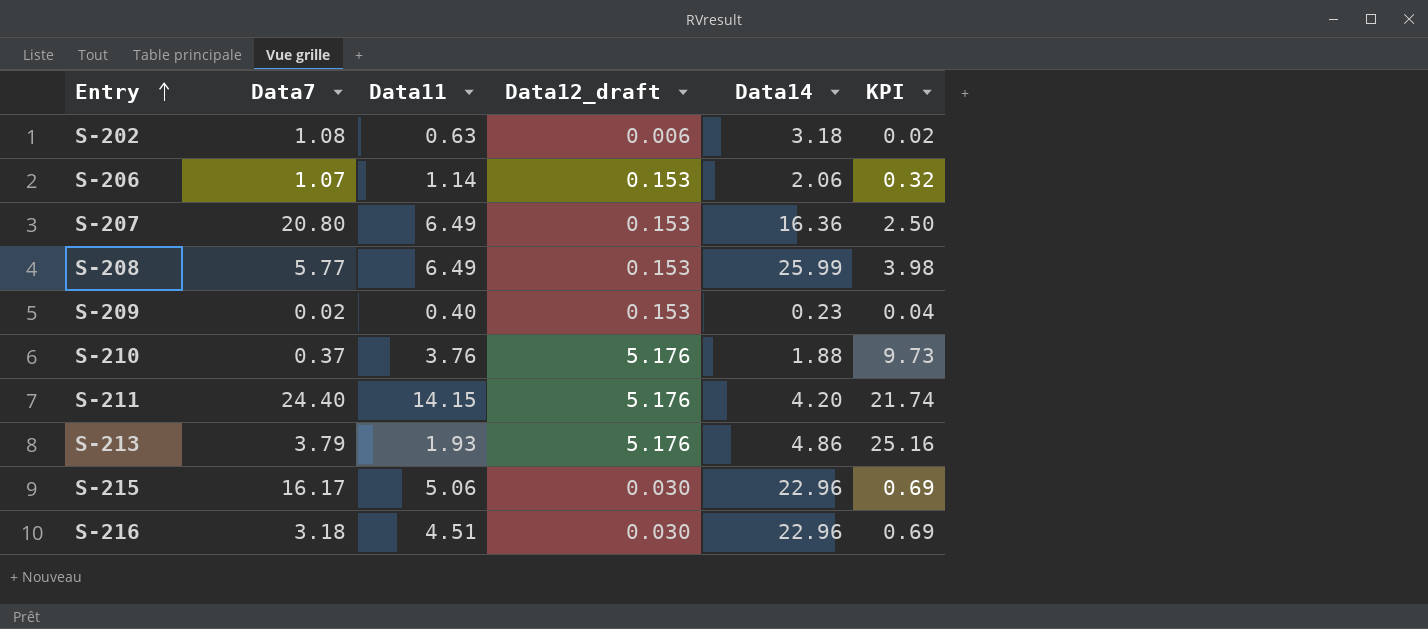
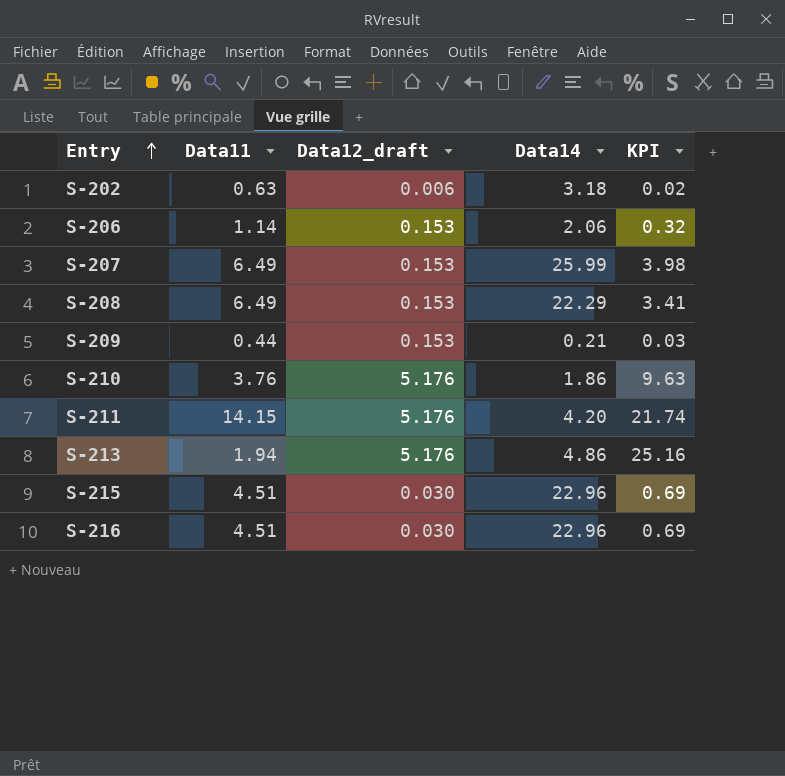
column Data7 | position: 2 -> none
S-207 | Data14: 16.36 -> 25.99
S-207 | KPI: 2.50 -> 3.98
S-208 | Data14: 25.99 -> 22.29
S-208 | KPI: 3.98 -> 3.41
S-209 | Data11: 0.40 -> 0.44
S-209 | Data14: 0.23 -> 0.21
S-209 | KPI: 0.04 -> 0.03
S-210 | Data14: 1.88 -> 1.86
S-210 | KPI: 9.73 -> 9.63
S-213 | Data11: 1.93 -> 1.94
S-215 | Data11: 5.06 -> 4.51

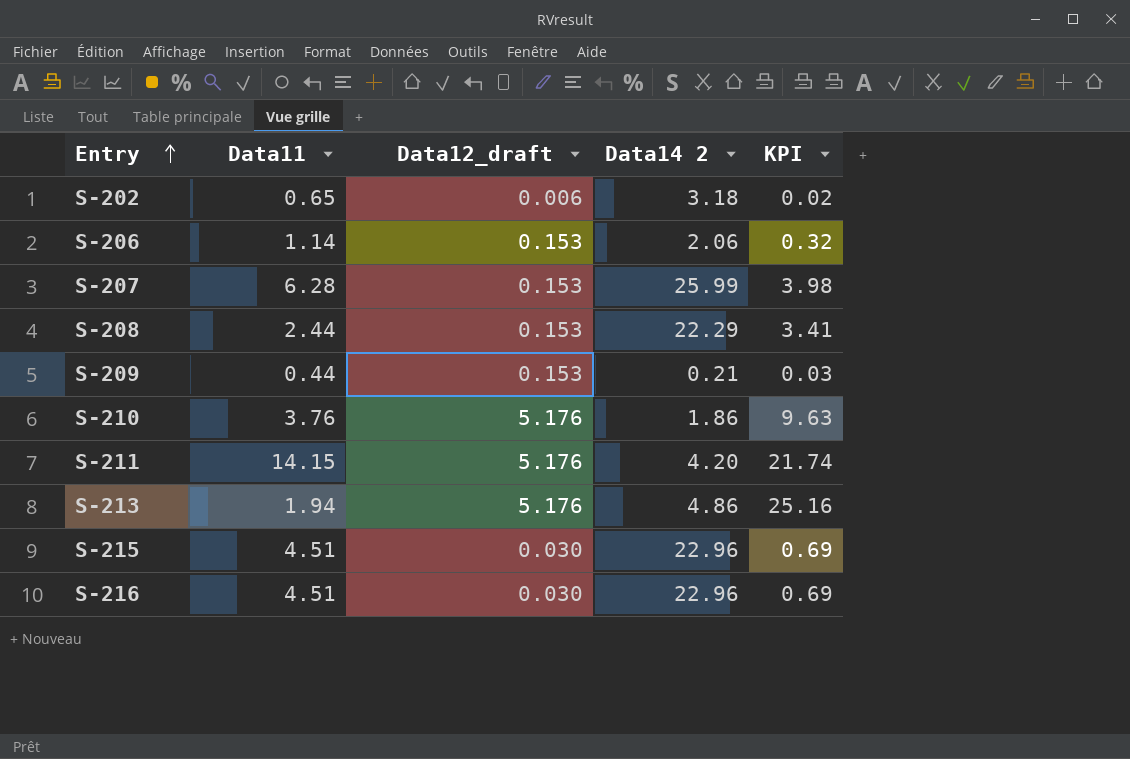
column name: Data14 -> Data14 2
S-202 | Data11: 0.63 -> 0.65
S-207 | Data11: 6.49 -> 6.28
S-208 | Data11: 6.49 -> 2.44

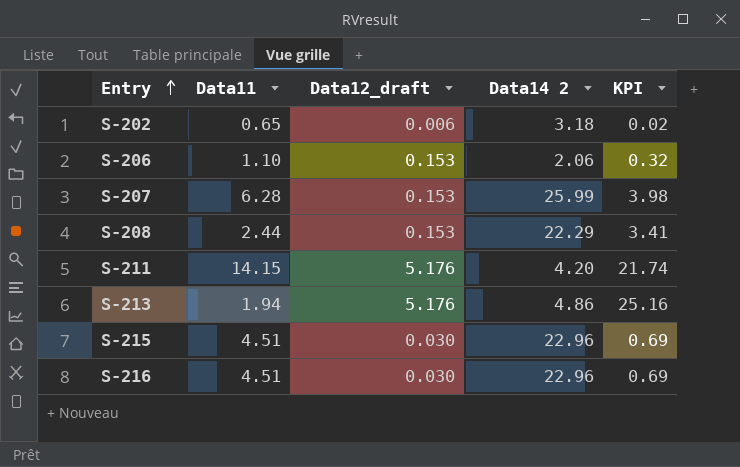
row S-209: 0.44 | 0.153 | 0.21 | 0.03 -> none
row S-210: 3.76 | 5.176 | 1.86 | 9.63 -> none
S-206 | Data11: 1.14 -> 1.10

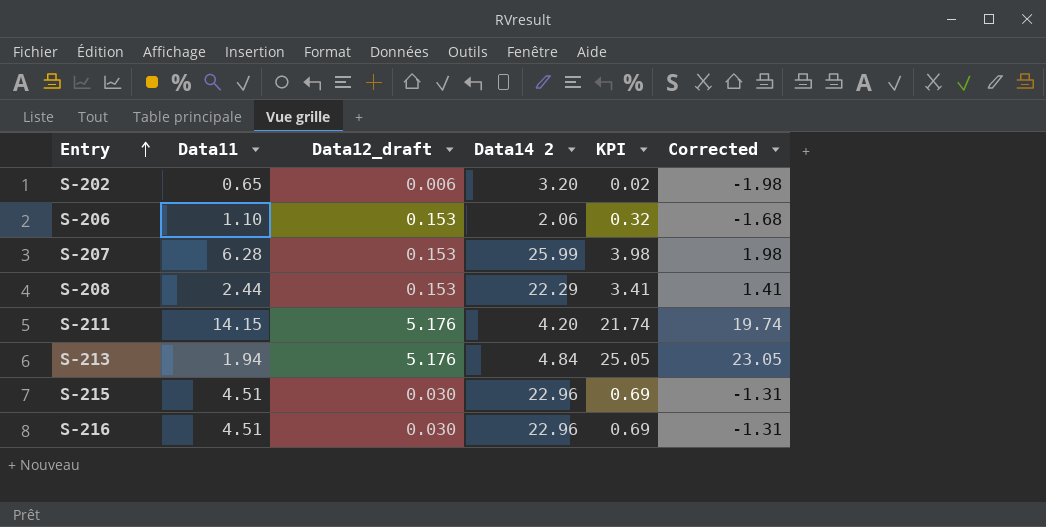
column Corrected | formula: none -> [KPI] - 2
S-202 | Data14 2: 3.18 -> 3.20
S-213 | Data14 2: 4.86 -> 4.84
S-213 | KPI: 25.16 -> 25.05

